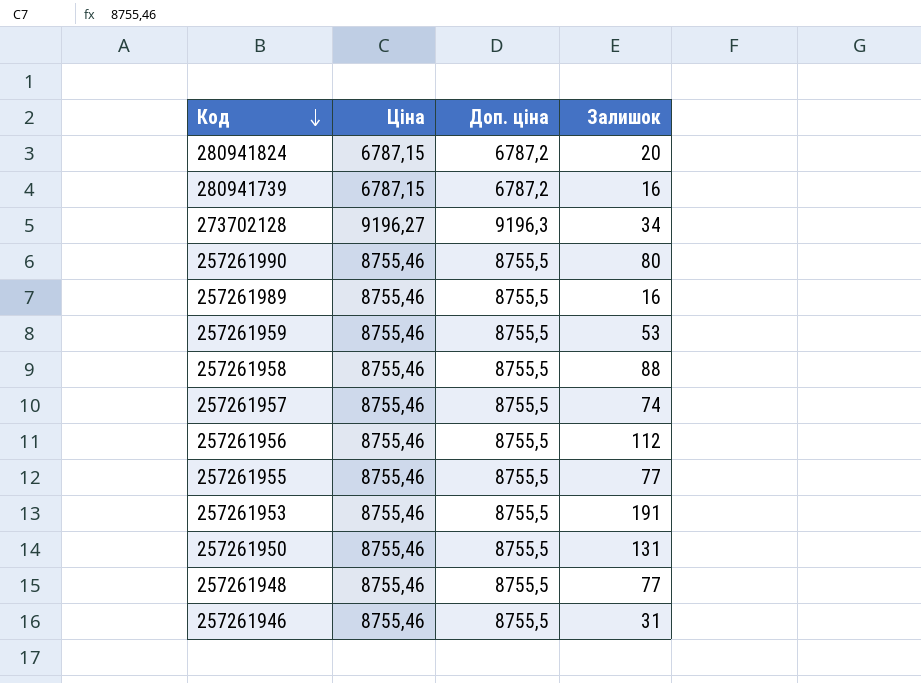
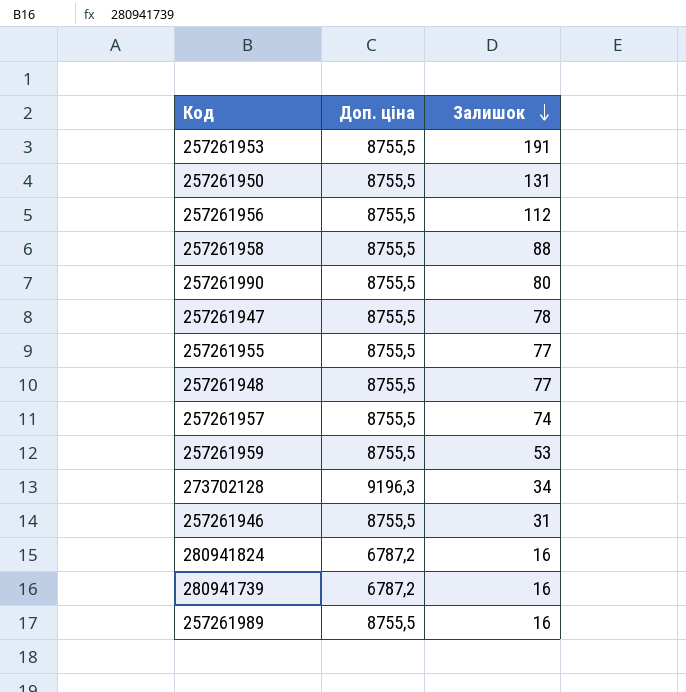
row order: Код descending -> Залишок descending
column Ціна | position: 2 -> none
row 257261947: none -> 8755,5 | 78
280941824 | Залишок: 20 -> 16

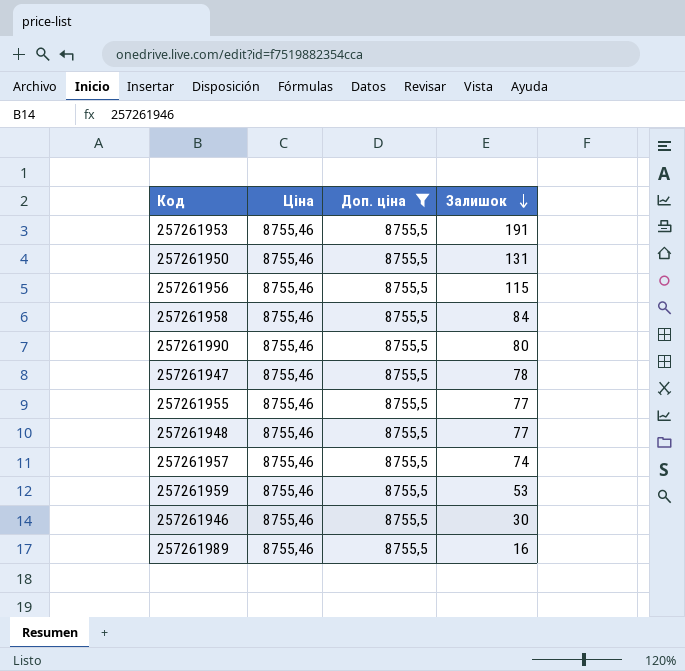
filter: none -> Доп. ціна = 8755,5
column Ціна | position: none -> 2
257261956 | Залишок: 112 -> 115
257261958 | Залишок: 88 -> 84
257261946 | Залишок: 31 -> 30

